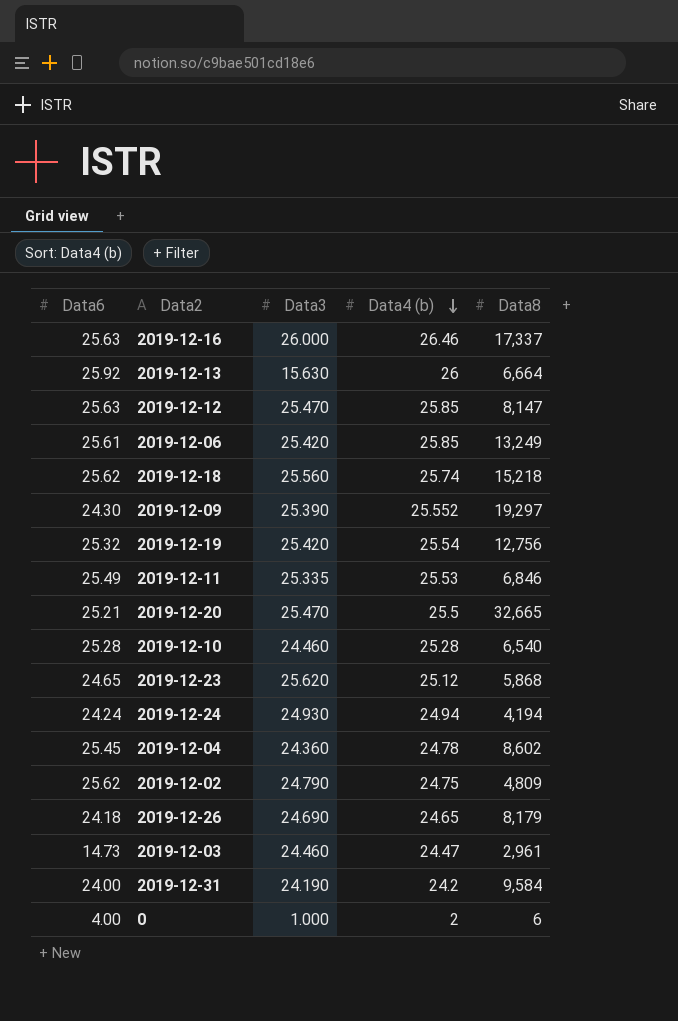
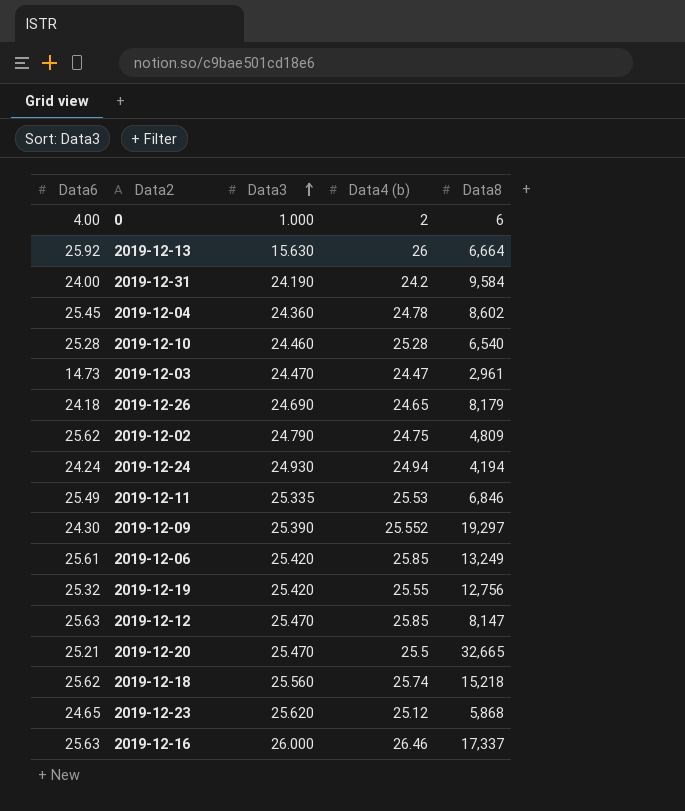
row order: Data4 (b) descending -> Data3 ascending
2019-12-03 | Data3: 24.460 -> 24.470
2019-12-19 | Data4 (b): 25.54 -> 25.55

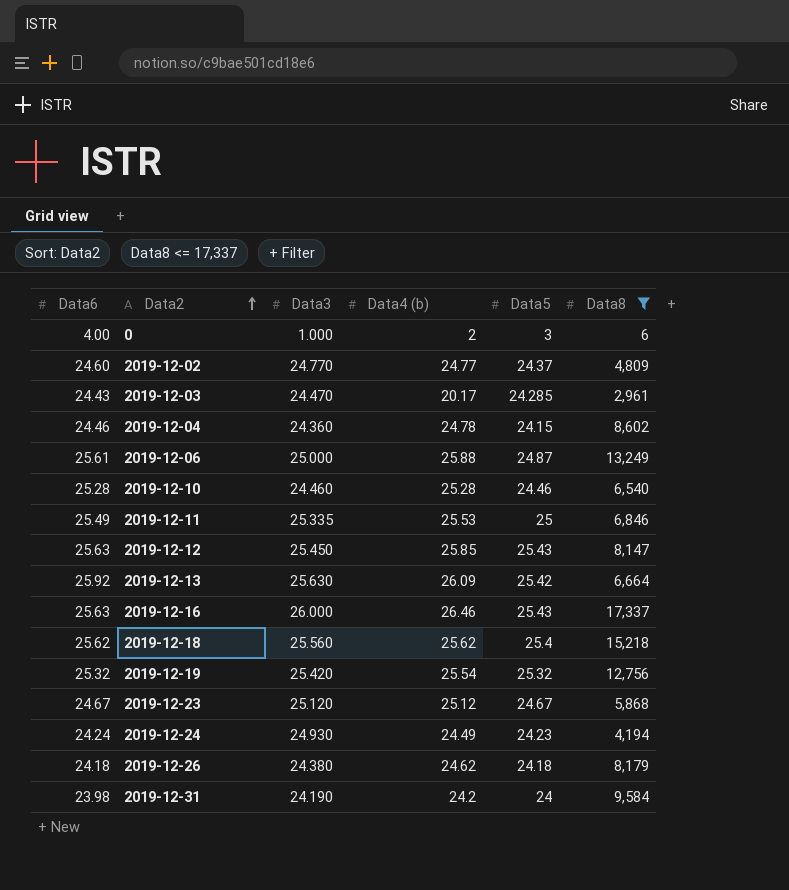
filter: none -> Data8 <= 17,337
row order: Data3 ascending -> Data2 ascending
column Data5 | position: none -> 5
2019-12-02 | Data6: 25.62 -> 24.60
2019-12-02 | Data3: 24.790 -> 24.770
2019-12-02 | Data4 (b): 24.75 -> 24.77
2019-12-03 | Data6: 14.73 -> 24.43
2019-12-03 | Data4 (b): 24.47 -> 20.17
2019-12-04 | Data6: 25.45 -> 24.46
2019-12-06 | Data3: 25.420 -> 25.000
2019-12-06 | Data4 (b): 25.85 -> 25.88
2019-12-12 | Data3: 25.470 -> 25.450
2019-12-13 | Data3: 15.630 -> 25.630
2019-12-13 | Data4 (b): 26 -> 26.09
2019-12-18 | Data4 (b): 25.74 -> 25.62
2019-12-19 | Data4 (b): 25.55 -> 25.54
2019-12-23 | Data6: 24.65 -> 24.67
2019-12-23 | Data3: 25.620 -> 25.120
2019-12-24 | Data4 (b): 24.94 -> 24.49
2019-12-26 | Data3: 24.690 -> 24.380
2019-12-26 | Data4 (b): 24.65 -> 24.62
2019-12-31 | Data6: 24.00 -> 23.98

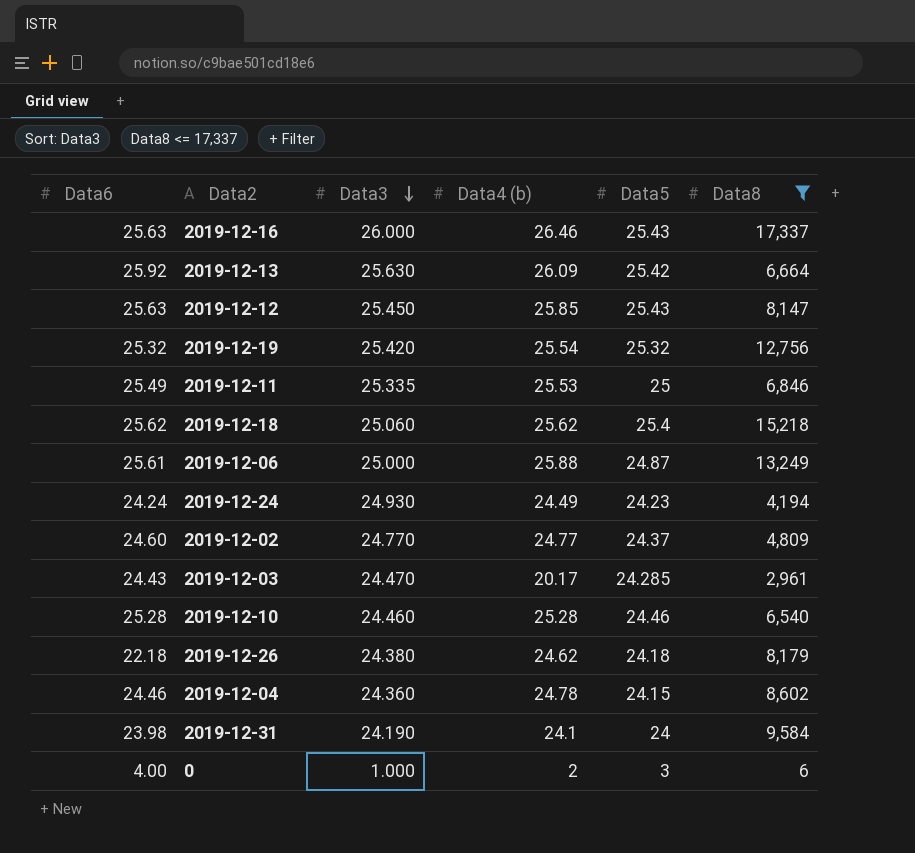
row order: Data2 ascending -> Data3 descending
row 2019-12-23: 24.67 | 25.120 | 25.12 | 24.67 | 5,868 -> none
2019-12-18 | Data3: 25.560 -> 25.060
2019-12-26 | Data6: 24.18 -> 22.18
2019-12-31 | Data4 (b): 24.2 -> 24.1

